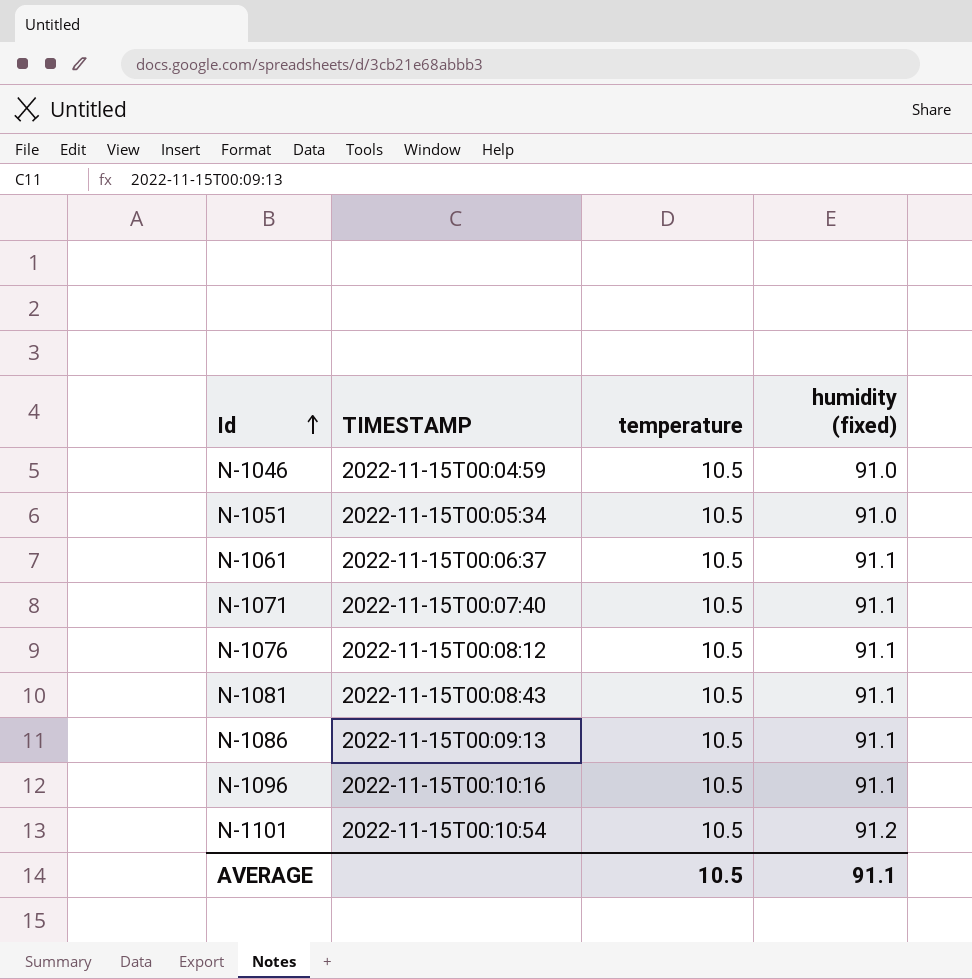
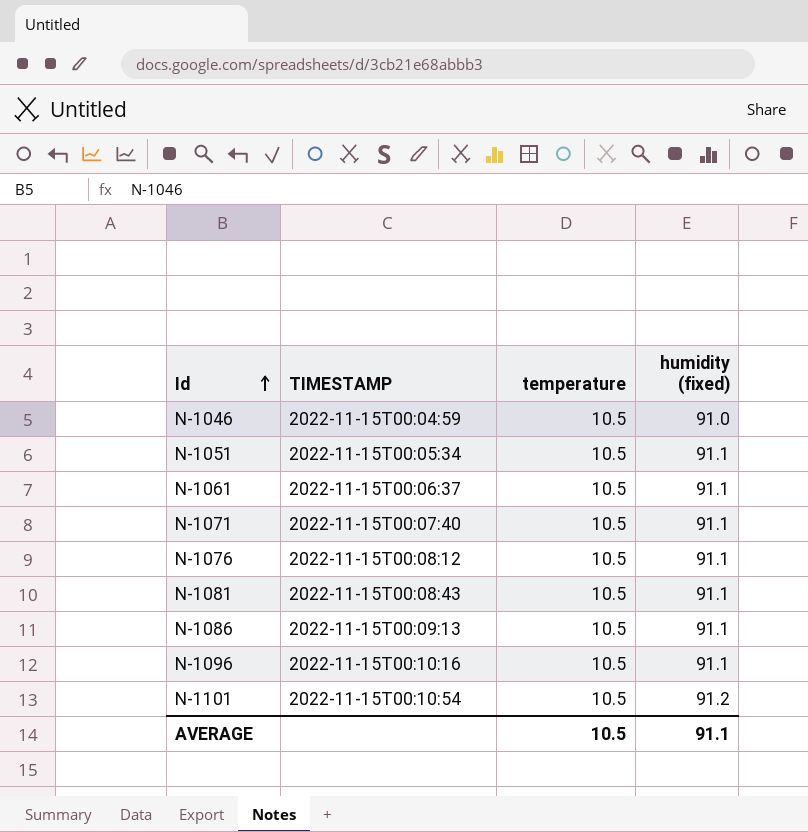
N-1051 | humidity (fixed): 91.0 -> 91.1

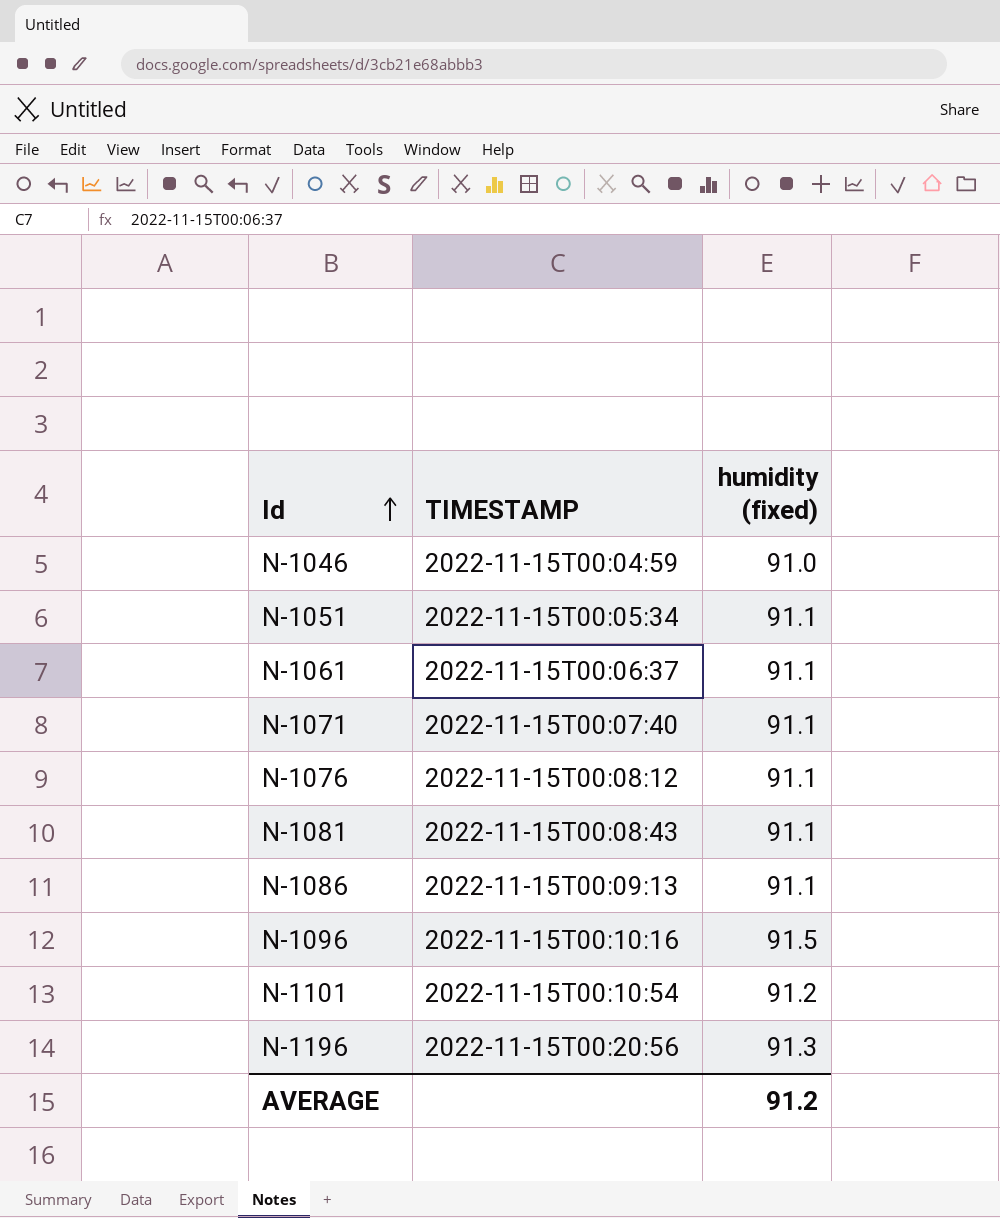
column temperature | position: 3 -> none
N-1096 | humidity (fixed): 91.1 -> 91.5
row N-1196: none -> 2022-11-15T00:20:56 | 91.3
AVERAGE | humidity (fixed): 91.1 -> 91.2

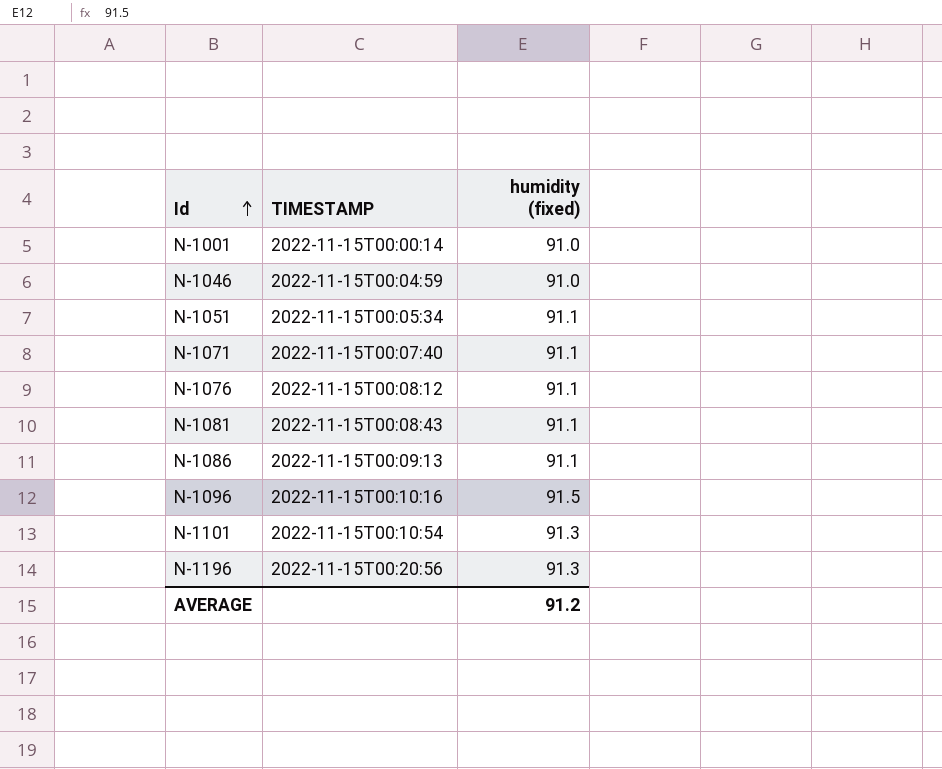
row N-1061: 2022-11-15T00:06:37 | 91.1 -> none
row N-1001: none -> 2022-11-15T00:00:14 | 91.0
N-1101 | humidity (fixed): 91.2 -> 91.3

